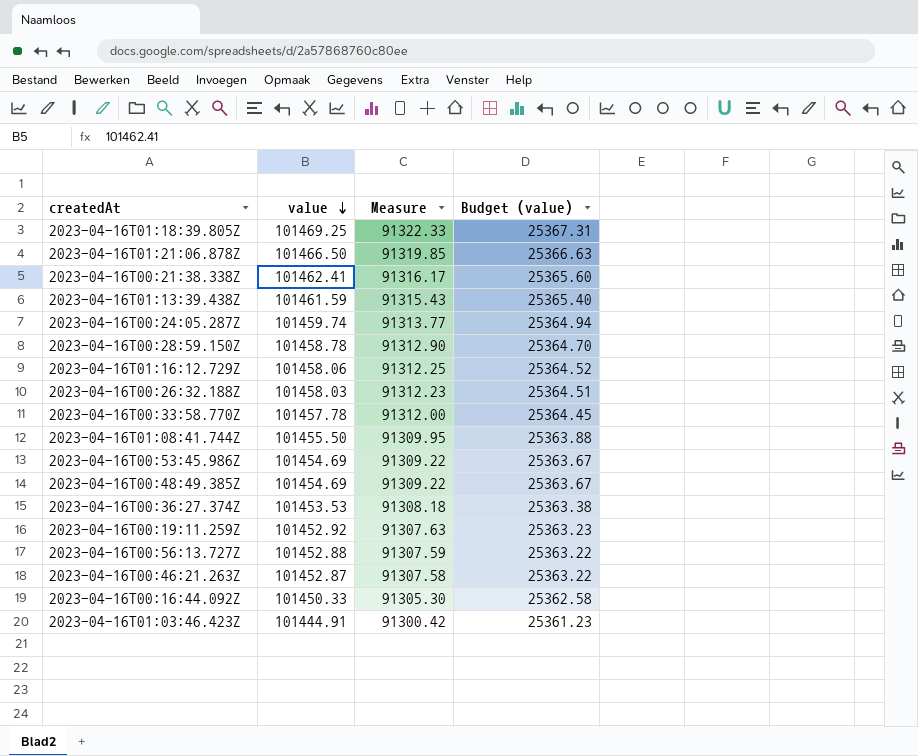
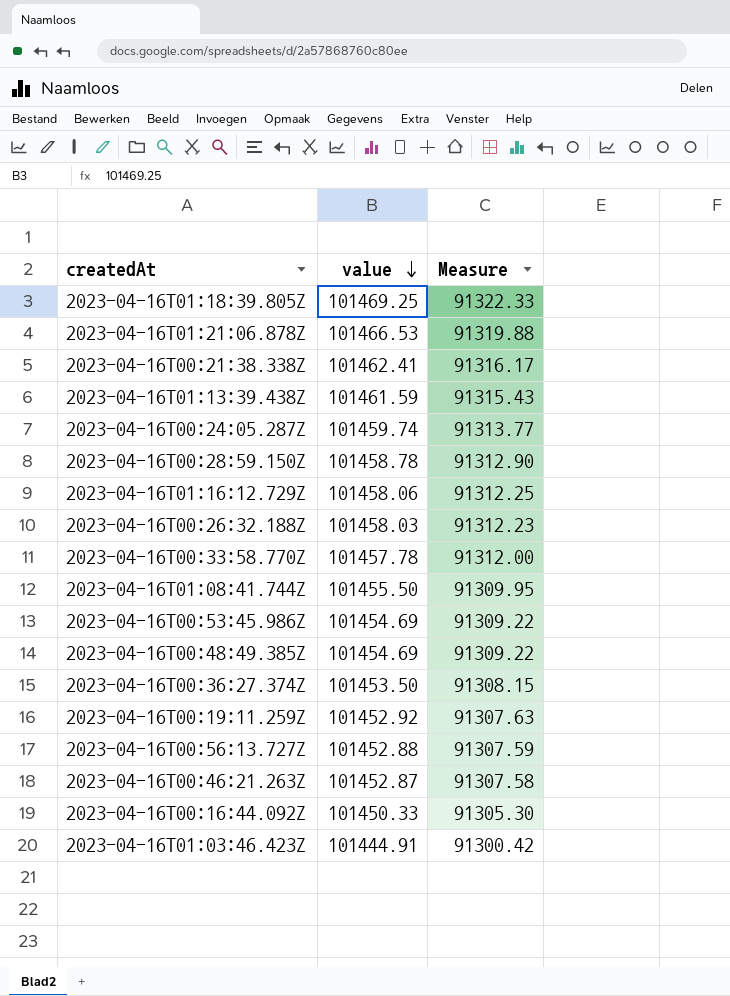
column Budget (value) | formula: [value] * 0.25 -> none
2023-04-16T01:21:06.878Z | value: 101466.50 -> 101466.53
2023-04-16T01:21:06.878Z | Measure: 91319.85 -> 91319.88
2023-04-16T00:36:27.374Z | value: 101453.53 -> 101453.50
2023-04-16T00:36:27.374Z | Measure: 91308.18 -> 91308.15

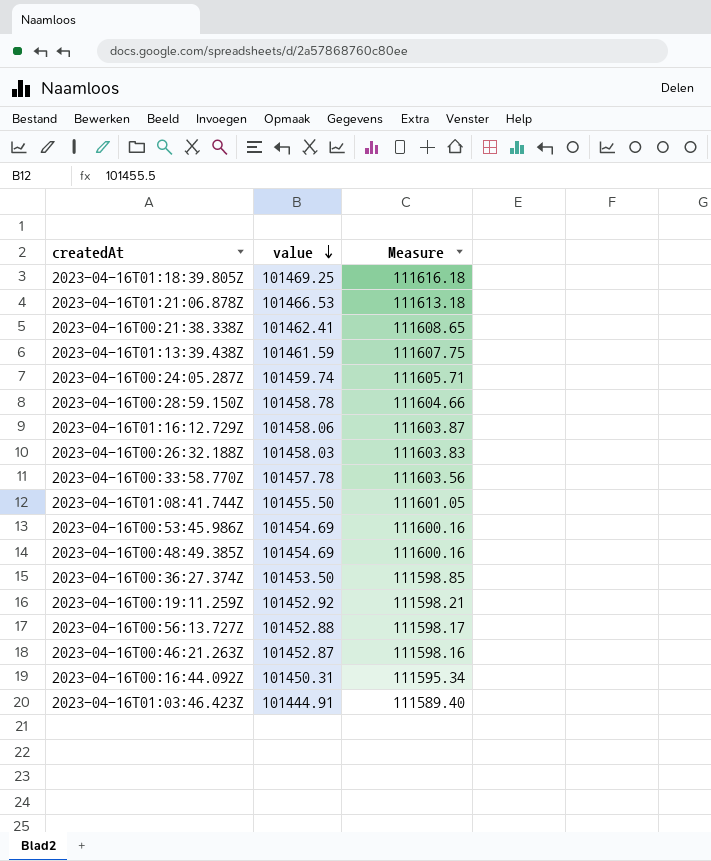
column Measure | formula: [value] * 0.9 -> [value] * 1.1
2023-04-16T00:16:44.092Z | value: 101450.33 -> 101450.31

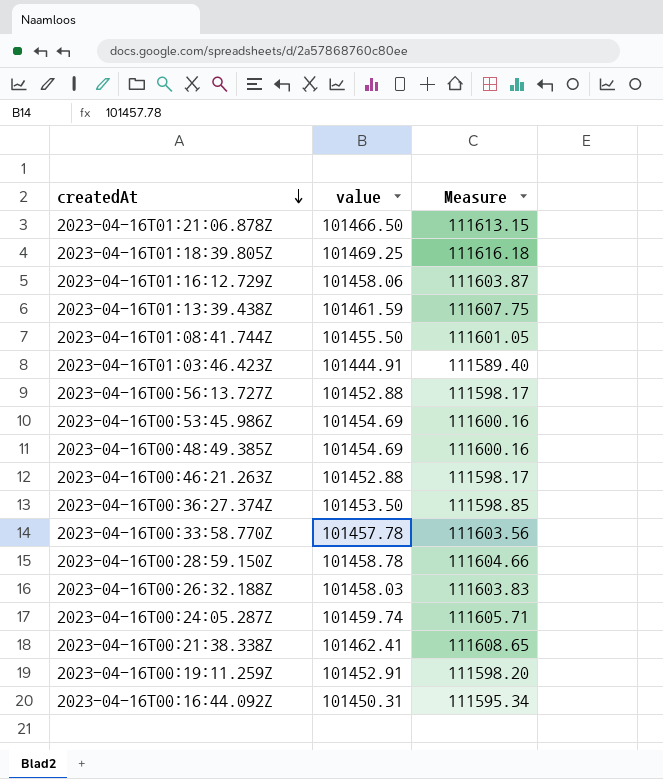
row order: value descending -> createdAt descending
2023-04-16T01:21:06.878Z | value: 101466.53 -> 101466.50
2023-04-16T01:21:06.878Z | Measure: 111613.18 -> 111613.15
2023-04-16T00:46:21.263Z | value: 101452.87 -> 101452.88
2023-04-16T00:46:21.263Z | Measure: 111598.16 -> 111598.17
2023-04-16T00:19:11.259Z | value: 101452.92 -> 101452.91
2023-04-16T00:19:11.259Z | Measure: 111598.21 -> 111598.20

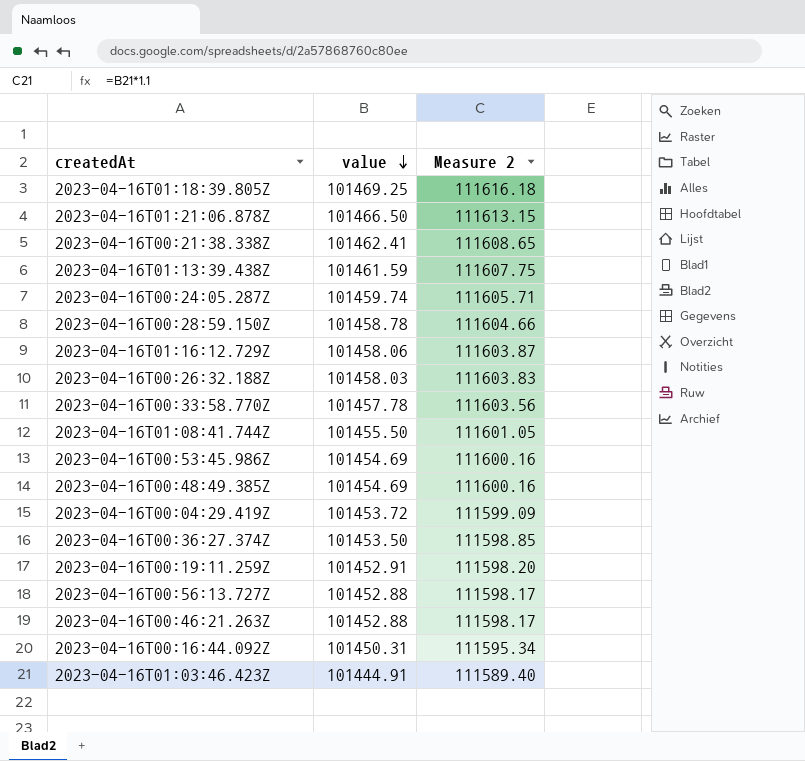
row order: createdAt descending -> value descending
column name: Measure -> Measure 2
row 2023-04-16T00:04:29.419Z: none -> 101453.72 | 111599.09

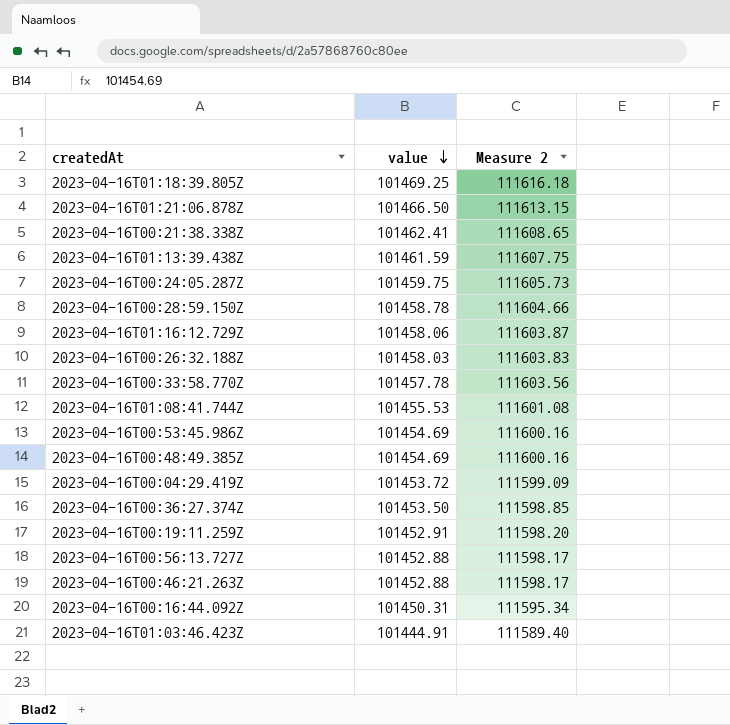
2023-04-16T00:24:05.287Z | value: 101459.74 -> 101459.75
2023-04-16T00:24:05.287Z | Measure 2: 111605.71 -> 111605.73
2023-04-16T01:08:41.744Z | value: 101455.50 -> 101455.53
2023-04-16T01:08:41.744Z | Measure 2: 111601.05 -> 111601.08

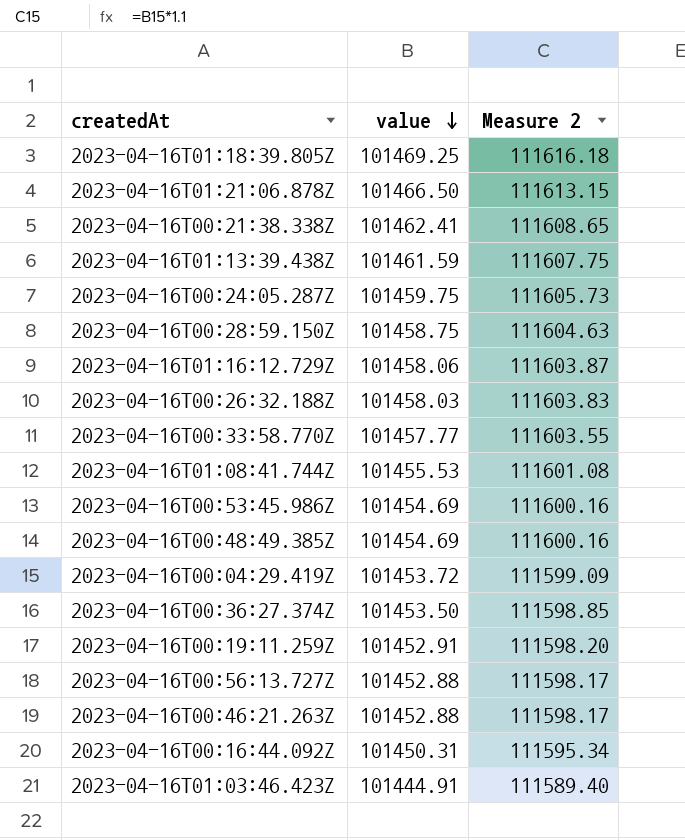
2023-04-16T00:28:59.150Z | value: 101458.78 -> 101458.75
2023-04-16T00:28:59.150Z | Measure 2: 111604.66 -> 111604.63
2023-04-16T00:33:58.770Z | value: 101457.78 -> 101457.77
2023-04-16T00:33:58.770Z | Measure 2: 111603.56 -> 111603.55

